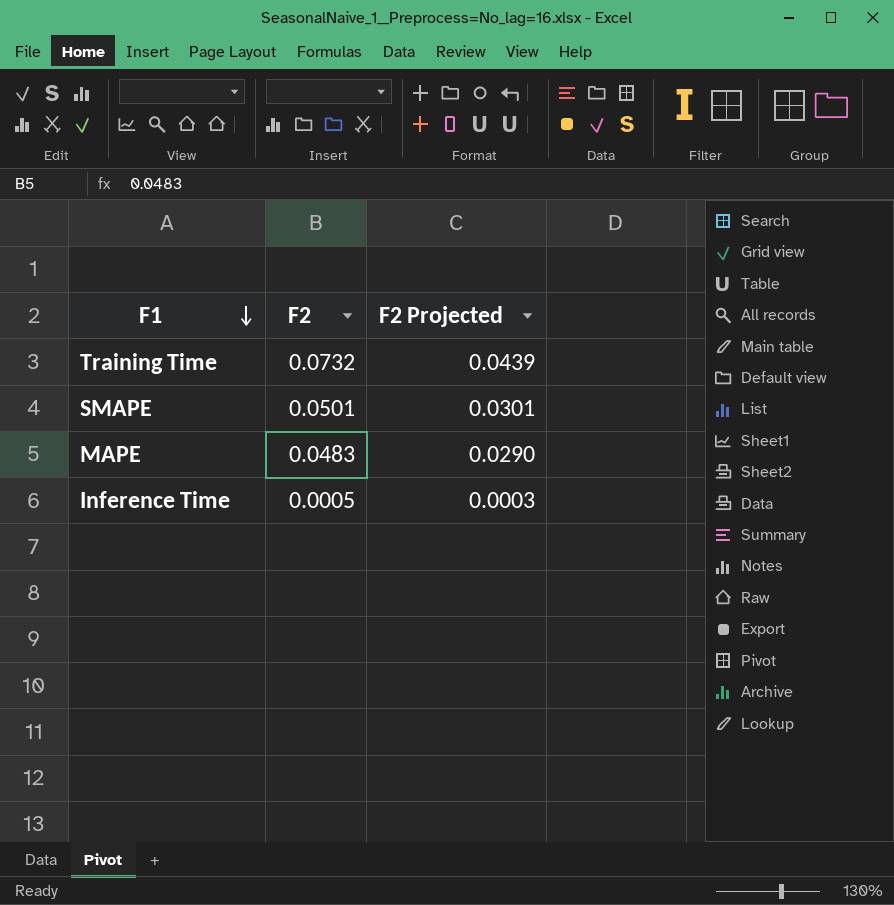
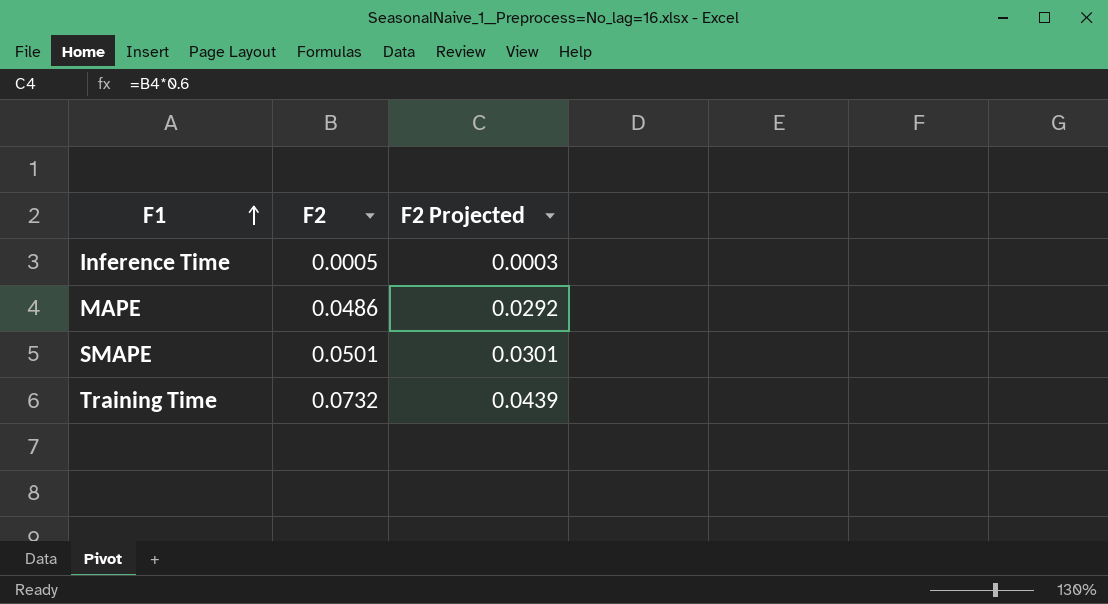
row order: F1 descending -> F1 ascending
MAPE | F2: 0.0483 -> 0.0486
MAPE | F2 Projected: 0.0290 -> 0.0292

